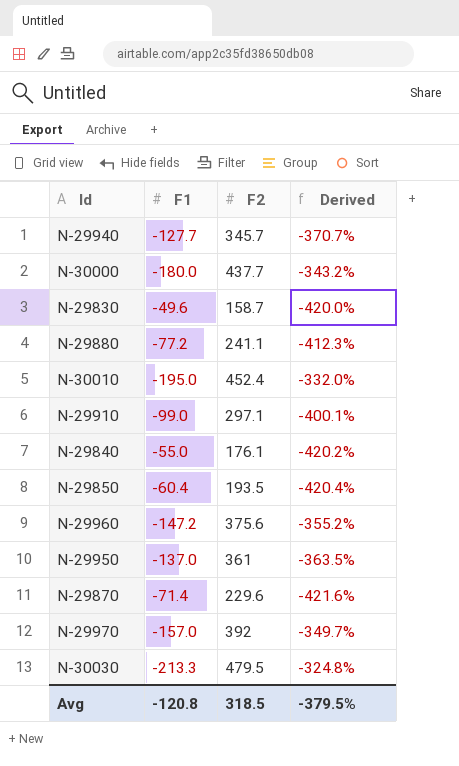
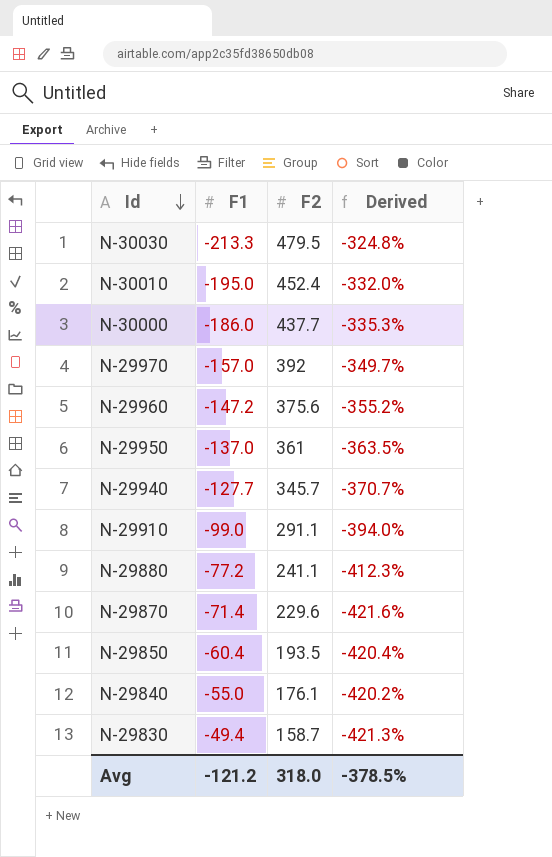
row order: none -> Id descending
N-30000 | F1: -180.0 -> -186.0
N-30000 | Derived: -343.2% -> -335.3%
N-29910 | F2: 297.1 -> 291.1
N-29910 | Derived: -400.1% -> -394.0%
N-29830 | F1: -49.6 -> -49.4
N-29830 | Derived: -420.0% -> -421.3%
Avg | F1: -120.8 -> -121.2
Avg | F2: 318.5 -> 318.0
Avg | Derived: -379.5% -> -378.5%

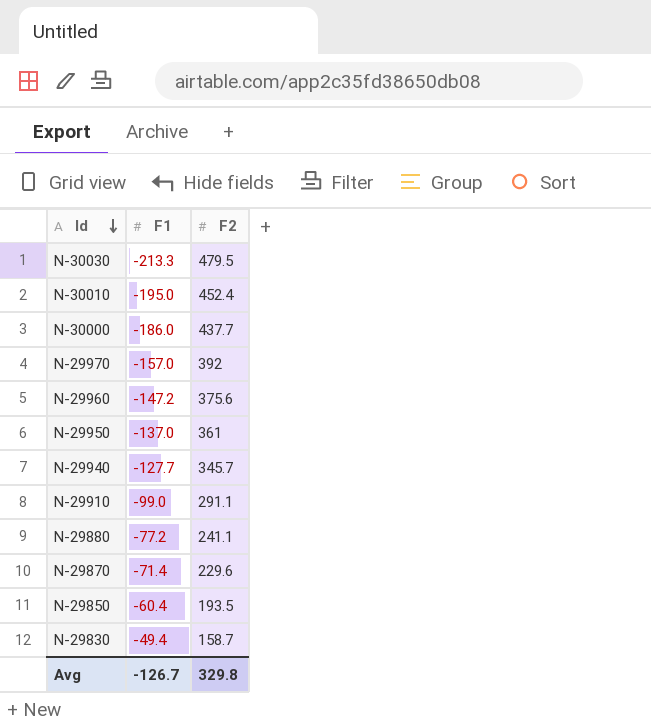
column Derived | formula: ([F2] - [F1]) / [F1] -> none
row N-29840: -55.0 | 176.1 | -420.2% -> none
Avg | F1: -121.2 -> -126.7
Avg | F2: 318.0 -> 329.8

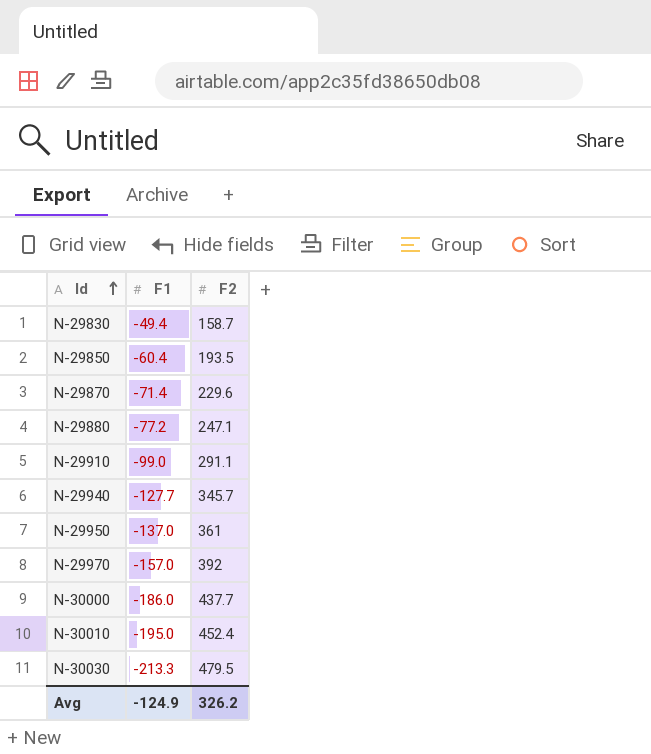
row order: Id descending -> Id ascending
row N-29960: -147.2 | 375.6 -> none
N-29880 | F2: 241.1 -> 247.1
Avg | F1: -126.7 -> -124.9
Avg | F2: 329.8 -> 326.2

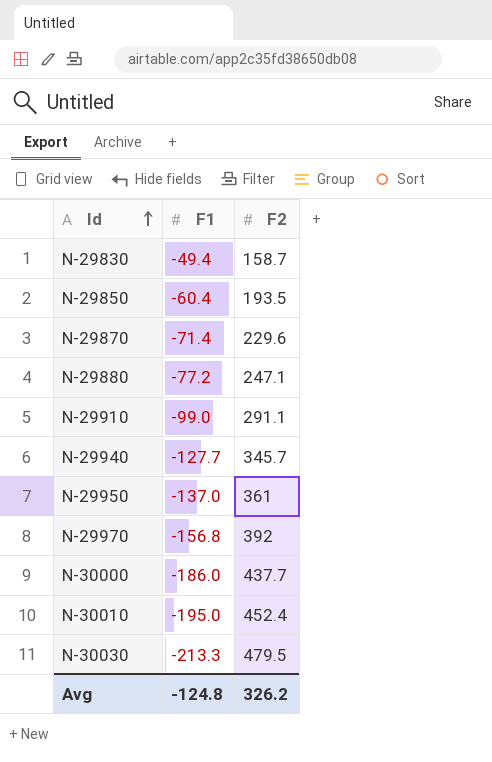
N-29970 | F1: -157.0 -> -156.8
Avg | F1: -124.9 -> -124.8

